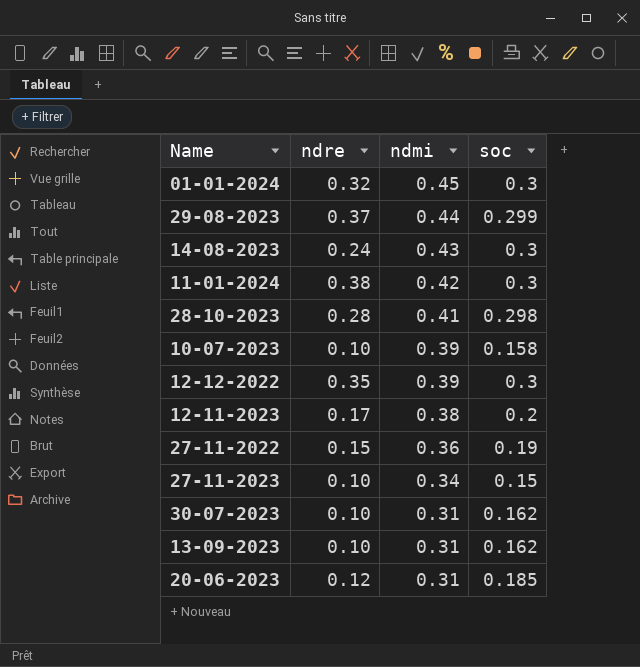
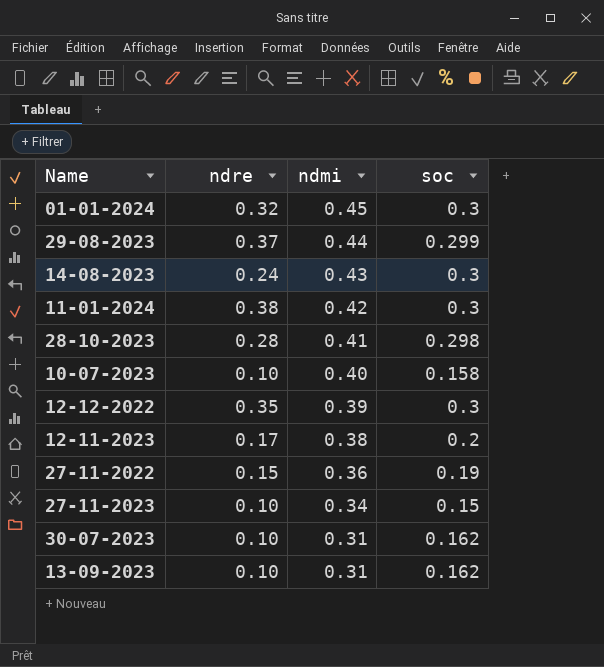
row 20-06-2023: 0.12 | 0.31 | 0.185 -> none
10-07-2023 | ndmi: 0.39 -> 0.40

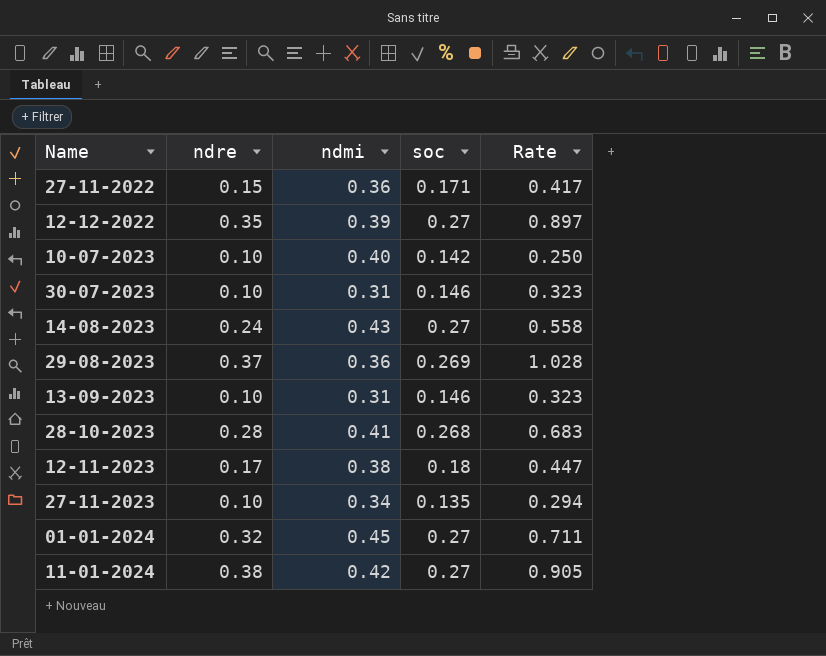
row order: ndmi descending -> Name ascending
column Rate | formula: none -> [ndre] / [ndmi]
27-11-2022 | soc: 0.19 -> 0.171
12-12-2022 | soc: 0.3 -> 0.27
10-07-2023 | soc: 0.158 -> 0.142
30-07-2023 | soc: 0.162 -> 0.146
14-08-2023 | soc: 0.3 -> 0.27
29-08-2023 | ndmi: 0.44 -> 0.36
29-08-2023 | soc: 0.299 -> 0.269
13-09-2023 | soc: 0.162 -> 0.146
28-10-2023 | soc: 0.298 -> 0.268
12-11-2023 | soc: 0.2 -> 0.18
27-11-2023 | soc: 0.15 -> 0.135
01-01-2024 | soc: 0.3 -> 0.27
11-01-2024 | soc: 0.3 -> 0.27

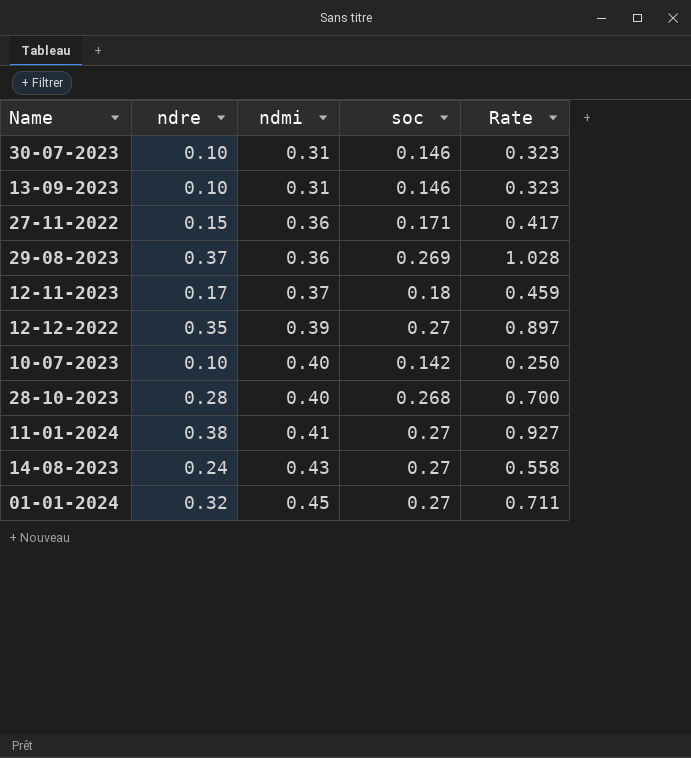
row order: Name ascending -> ndmi ascending
row 27-11-2023: 0.10 | 0.34 | 0.135 | 0.294 -> none
12-11-2023 | ndmi: 0.38 -> 0.37
12-11-2023 | Rate: 0.447 -> 0.459
28-10-2023 | ndmi: 0.41 -> 0.40
28-10-2023 | Rate: 0.683 -> 0.700
11-01-2024 | ndmi: 0.42 -> 0.41
11-01-2024 | Rate: 0.905 -> 0.927

